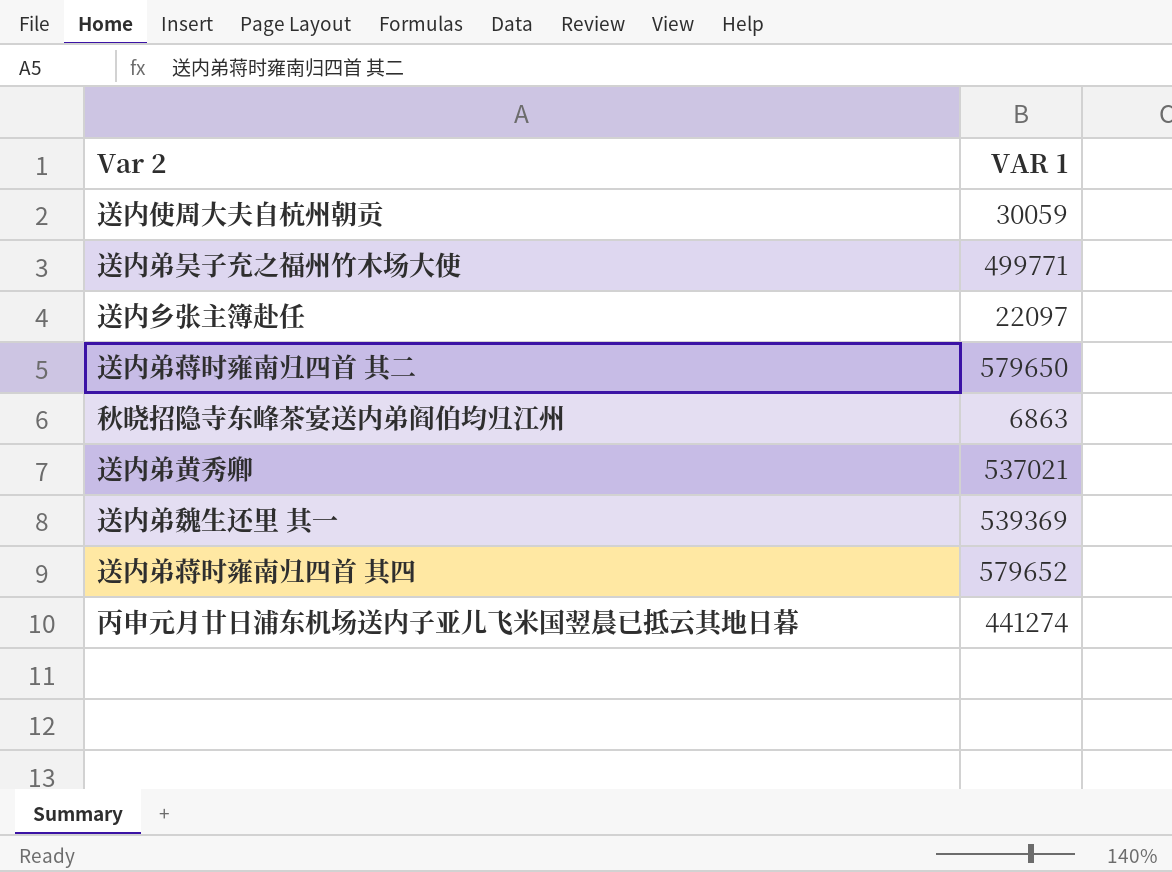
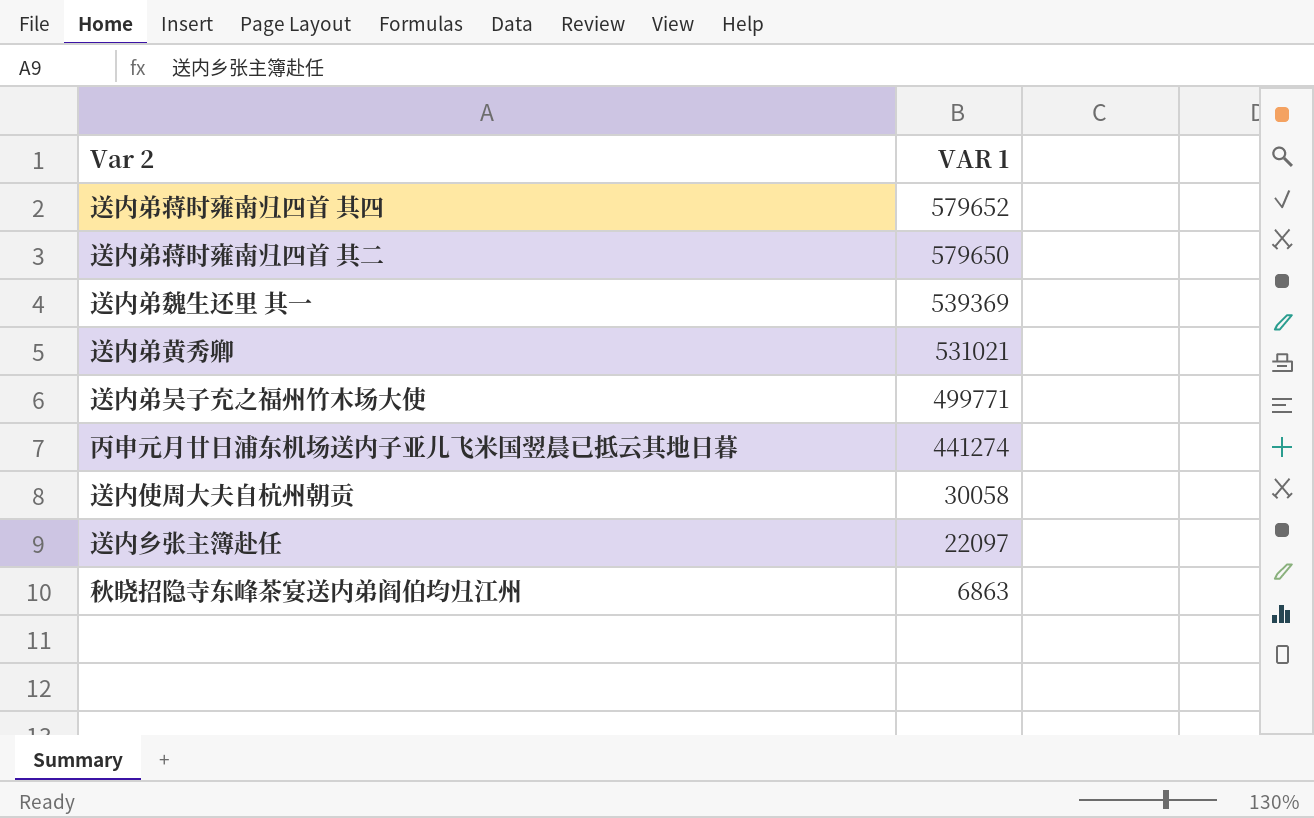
row order: none -> VAR 1 descending
送内弟黄秀卿 | VAR 1: 537021 -> 531021
送内使周大夫自杭州朝贡 | VAR 1: 30059 -> 30058

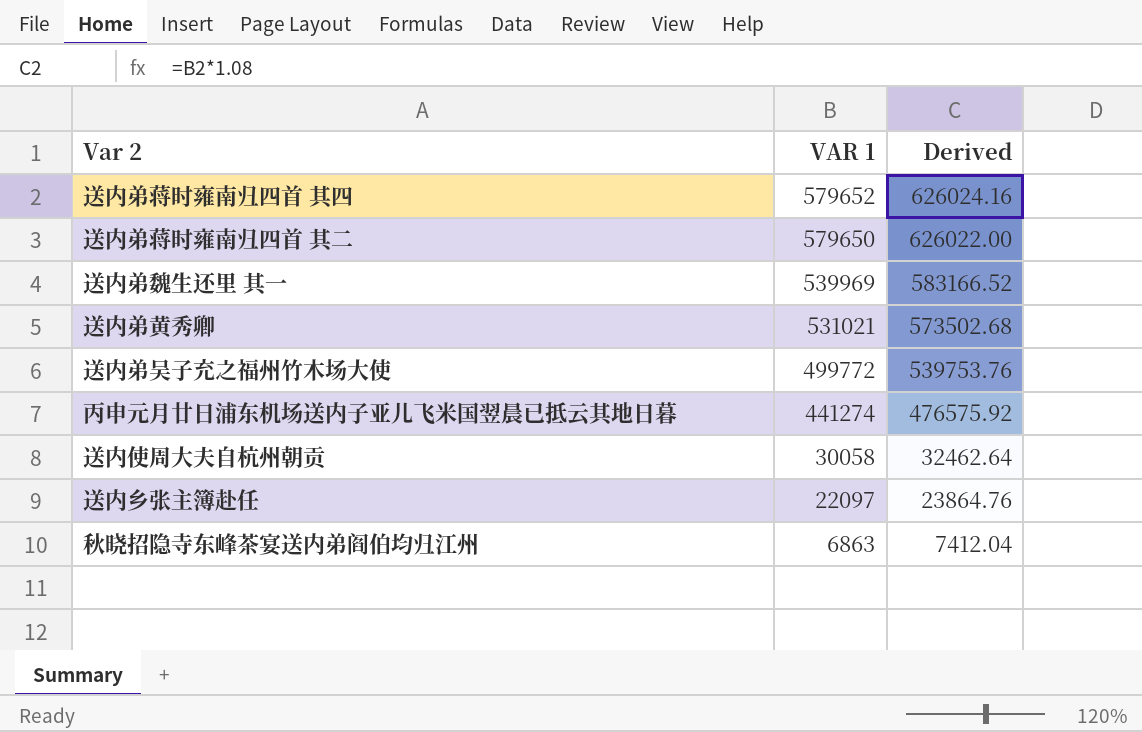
column Derived | formula: none -> [VAR 1] * 1.08
送内弟魏生还里 其一 | VAR 1: 539369 -> 539969
送内弟吴子充之福州竹木场大使 | VAR 1: 499771 -> 499772

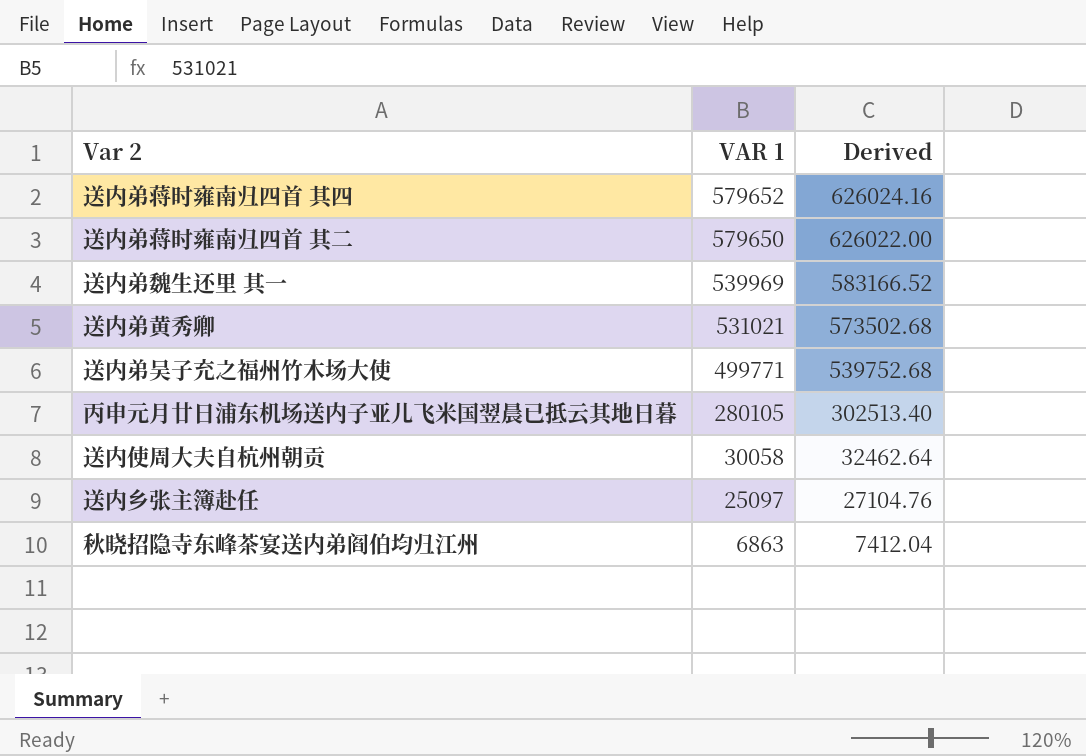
送内弟吴子充之福州竹木场大使 | VAR 1: 499772 -> 499771
送内弟吴子充之福州竹木场大使 | Derived: 539753.76 -> 539752.68
丙申元月廿日浦东机场送内子亚儿飞米国翌晨已抵云其地日暮 | VAR 1: 441274 -> 280105
丙申元月廿日浦东机场送内子亚儿飞米国翌晨已抵云其地日暮 | Derived: 476575.92 -> 302513.40
送内乡张主簿赴任 | VAR 1: 22097 -> 25097
送内乡张主簿赴任 | Derived: 23864.76 -> 27104.76

